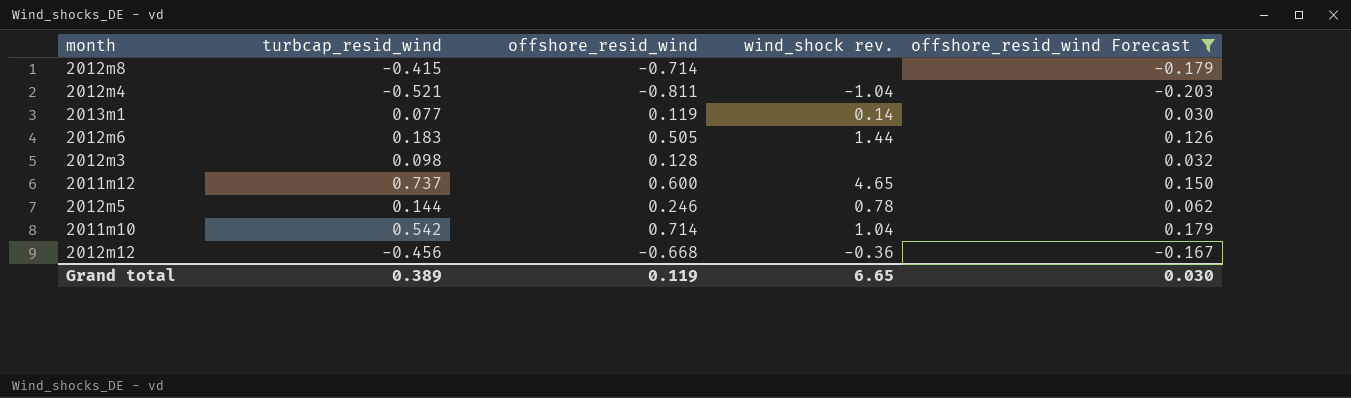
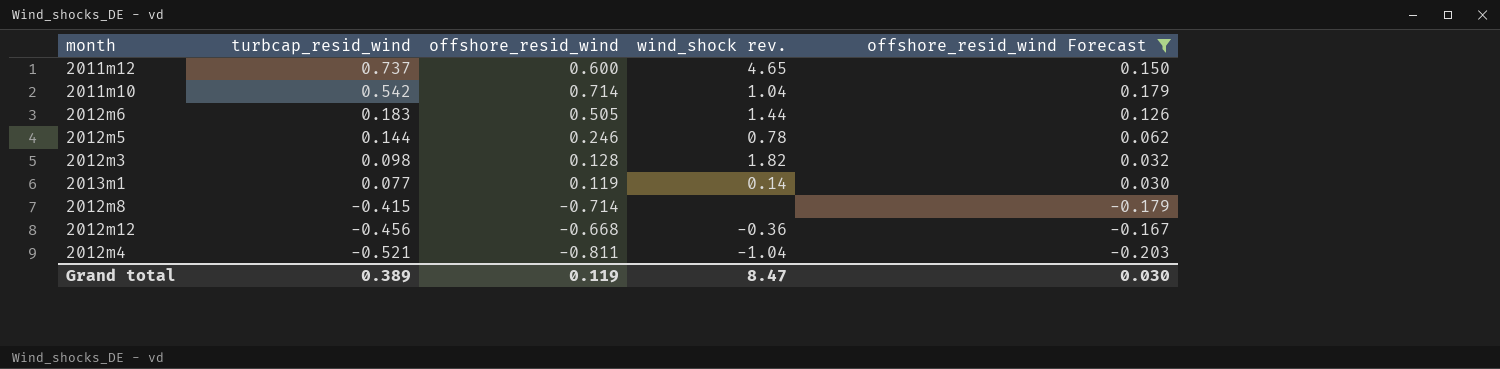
row order: none -> turbcap_resid_wind descending
2012m3 | wind_shock rev.: none -> 1.82
Grand total | wind_shock rev.: 6.65 -> 8.47

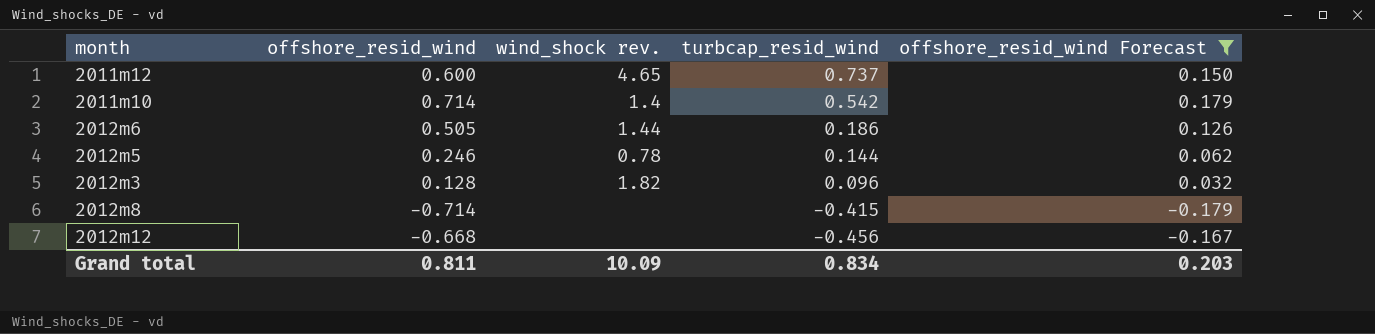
column turbcap_resid_wind | position: 2 -> 4
row 2013m1: 0.077 | 0.119 | 0.14 | 0.030 -> none
row 2012m4: -0.521 | -0.811 | -1.04 | -0.203 -> none
2011m10 | wind_shock rev.: 1.04 -> 1.4
2012m6 | turbcap_resid_wind: 0.183 -> 0.186
2012m3 | turbcap_resid_wind: 0.098 -> 0.096
2012m12 | wind_shock rev.: -0.36 -> none
Grand total | offshore_resid_wind: 0.119 -> 0.811
Grand total | wind_shock rev.: 8.47 -> 10.09
Grand total | turbcap_resid_wind: 0.389 -> 0.834
Grand total | offshore_resid_wind Forecast: 0.030 -> 0.203

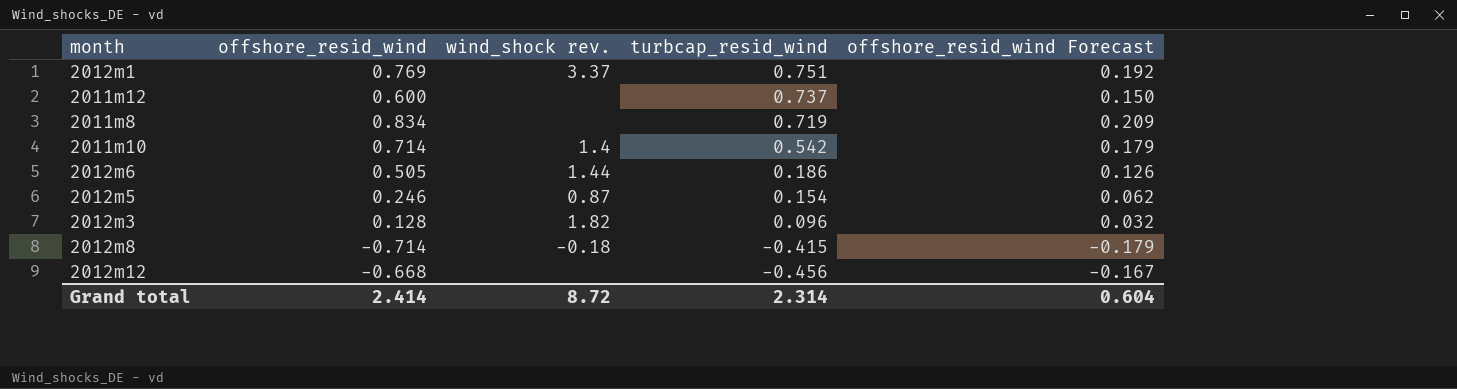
filter: offshore_resid_wind Forecast <= 0.179 -> none
2011m12 | wind_shock rev.: 4.65 -> none
2012m5 | wind_shock rev.: 0.78 -> 0.87
2012m5 | turbcap_resid_wind: 0.144 -> 0.154
2012m8 | wind_shock rev.: none -> -0.18
Grand total | offshore_resid_wind: 0.811 -> 2.414
Grand total | wind_shock rev.: 10.09 -> 8.72
Grand total | turbcap_resid_wind: 0.834 -> 2.314
Grand total | offshore_resid_wind Forecast: 0.203 -> 0.604

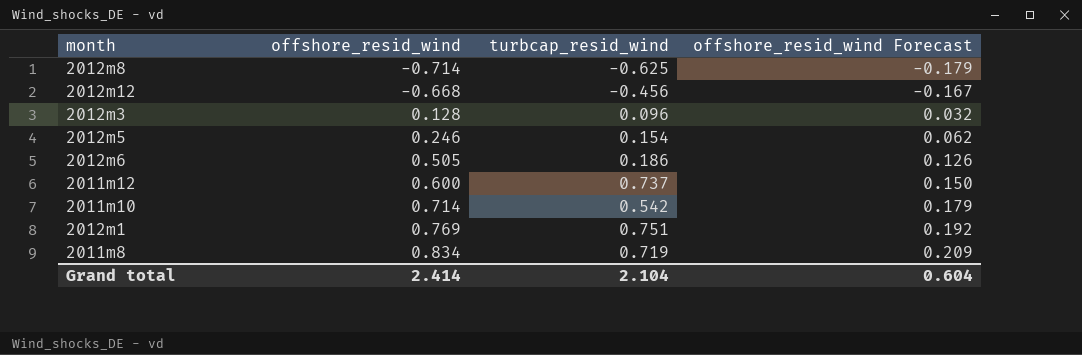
row order: turbcap_resid_wind descending -> offshore_resid_wind ascending
column wind_shock rev. | position: 3 -> none
2012m8 | turbcap_resid_wind: -0.415 -> -0.625
Grand total | turbcap_resid_wind: 2.314 -> 2.104

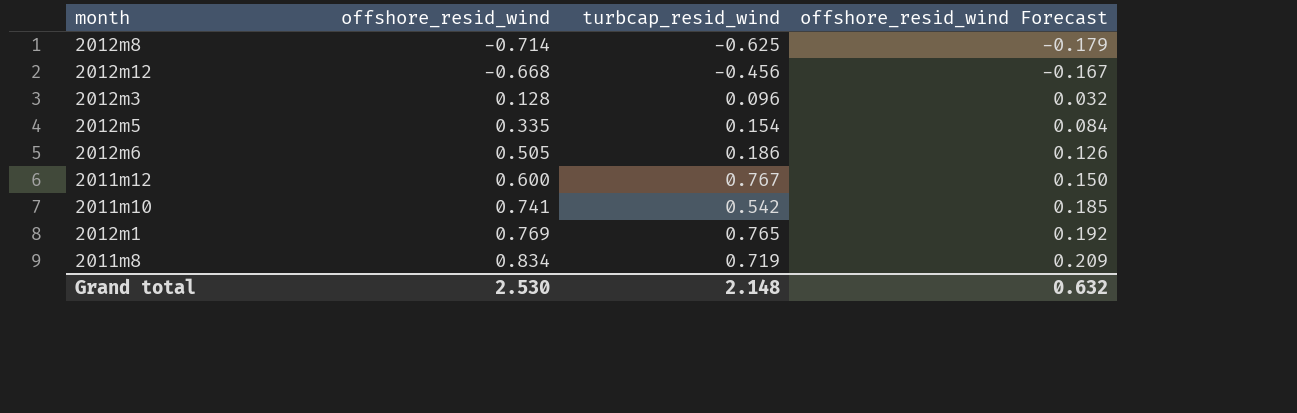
2012m5 | offshore_resid_wind: 0.246 -> 0.335
2012m5 | offshore_resid_wind Forecast: 0.062 -> 0.084
2011m12 | turbcap_resid_wind: 0.737 -> 0.767
2011m10 | offshore_resid_wind: 0.714 -> 0.741
2011m10 | offshore_resid_wind Forecast: 0.179 -> 0.185
2012m1 | turbcap_resid_wind: 0.751 -> 0.765
Grand total | offshore_resid_wind: 2.414 -> 2.530
Grand total | turbcap_resid_wind: 2.104 -> 2.148
Grand total | offshore_resid_wind Forecast: 0.604 -> 0.632

